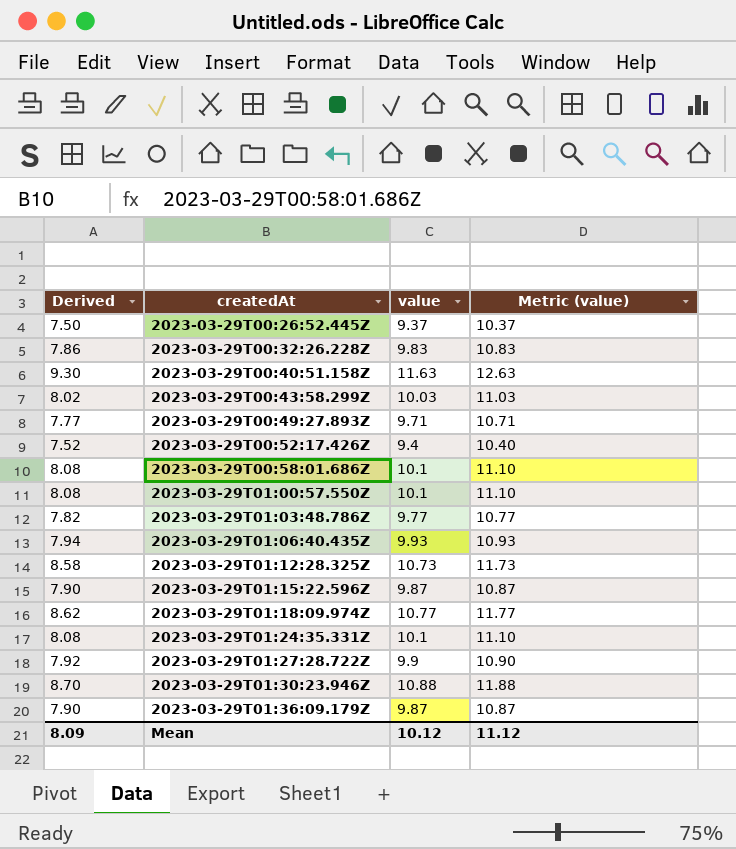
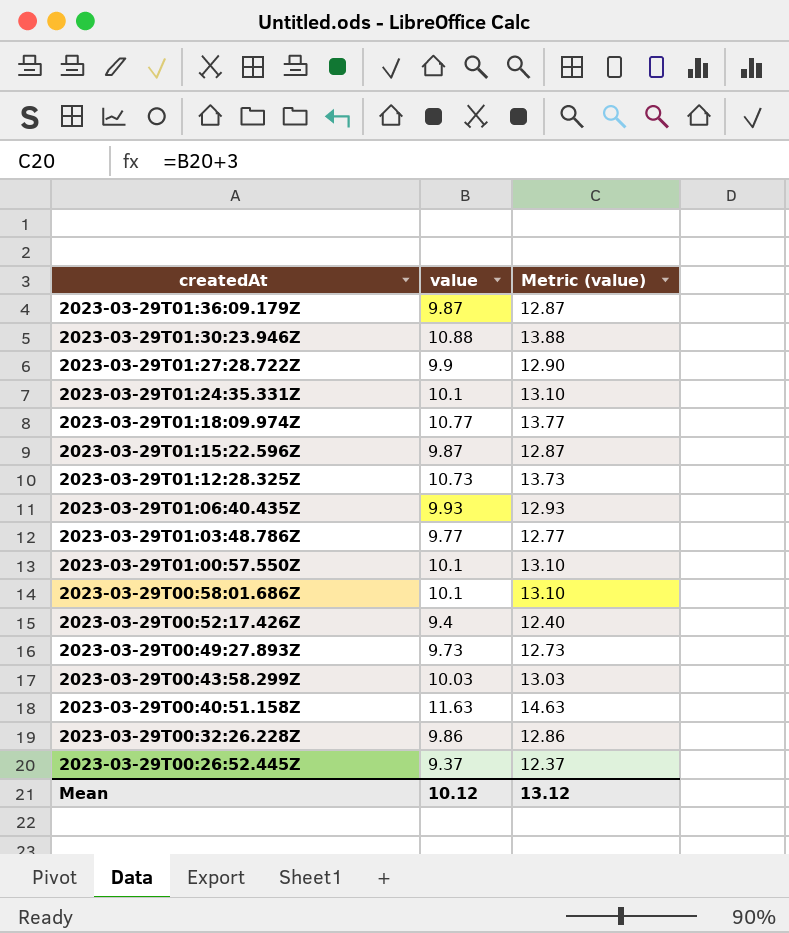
row order: createdAt ascending -> createdAt descending
column Derived | formula: [value] * 0.8 -> none
column Metric (value) | formula: [value] + 1 -> [value] + 3
2023-03-29T00:49:27.893Z | value: 9.71 -> 9.73
2023-03-29T00:32:26.228Z | value: 9.83 -> 9.86
Mean | Metric (value): 11.12 -> 13.12

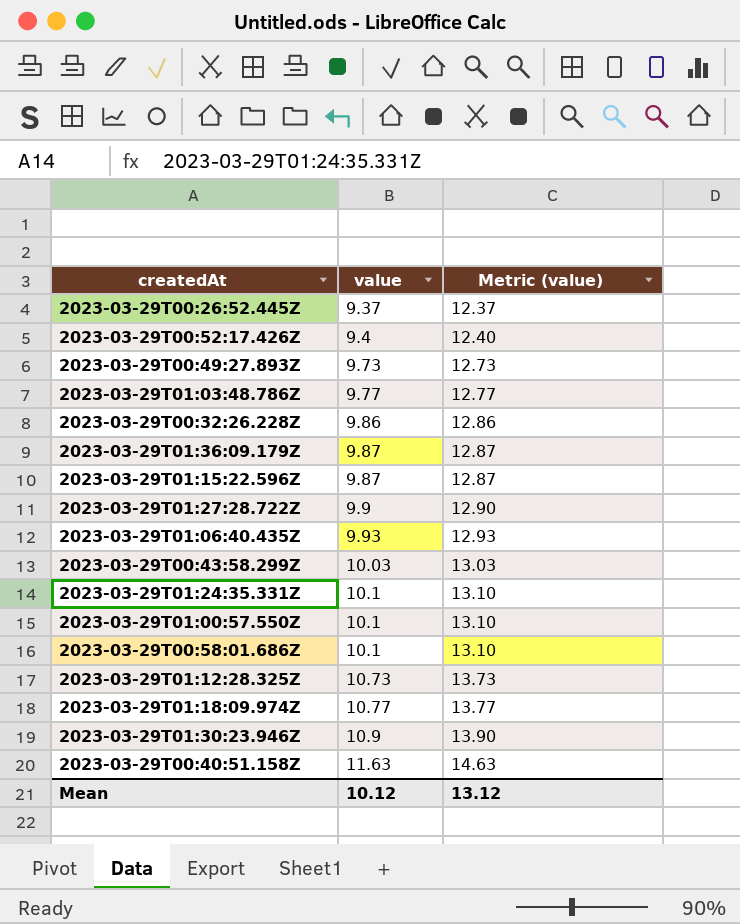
row order: createdAt descending -> value ascending
2023-03-29T01:30:23.946Z | value: 10.88 -> 10.9
2023-03-29T01:30:23.946Z | Metric (value): 13.88 -> 13.90

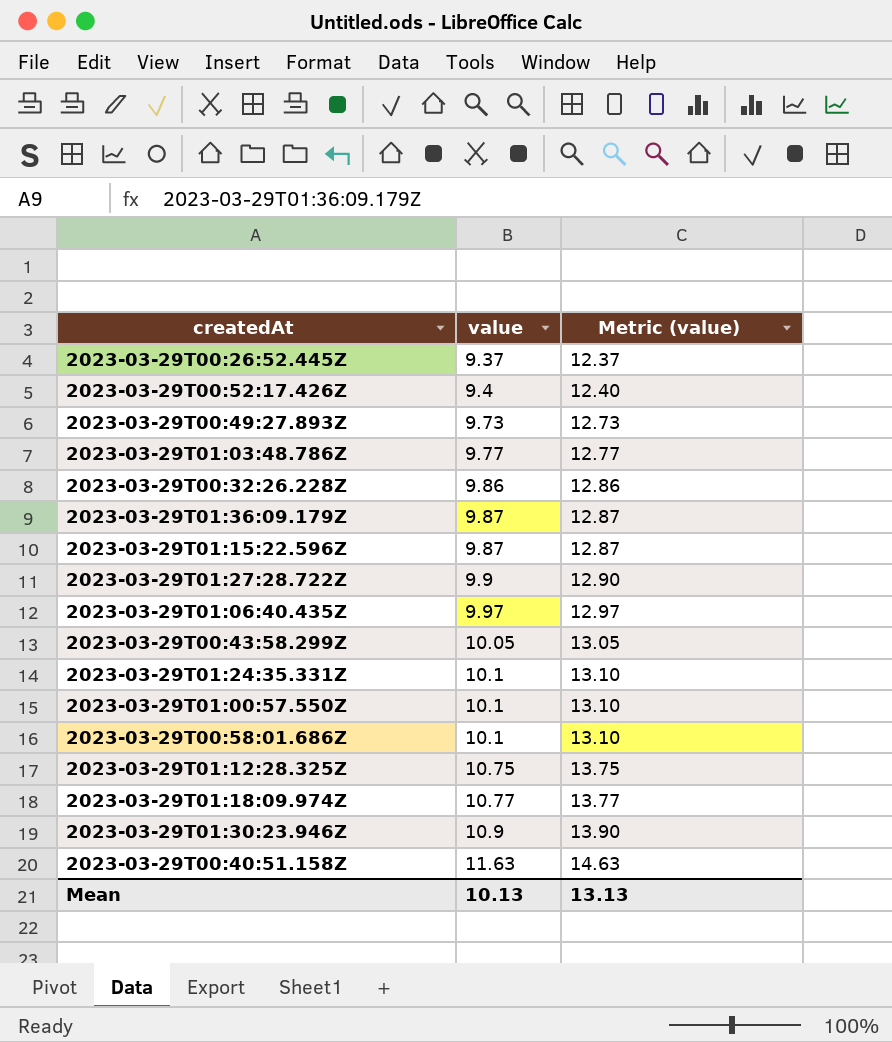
2023-03-29T01:06:40.435Z | value: 9.93 -> 9.97
2023-03-29T01:06:40.435Z | Metric (value): 12.93 -> 12.97
2023-03-29T00:43:58.299Z | value: 10.03 -> 10.05
2023-03-29T00:43:58.299Z | Metric (value): 13.03 -> 13.05
2023-03-29T01:12:28.325Z | value: 10.73 -> 10.75
2023-03-29T01:12:28.325Z | Metric (value): 13.73 -> 13.75
Mean | value: 10.12 -> 10.13
Mean | Metric (value): 13.12 -> 13.13

